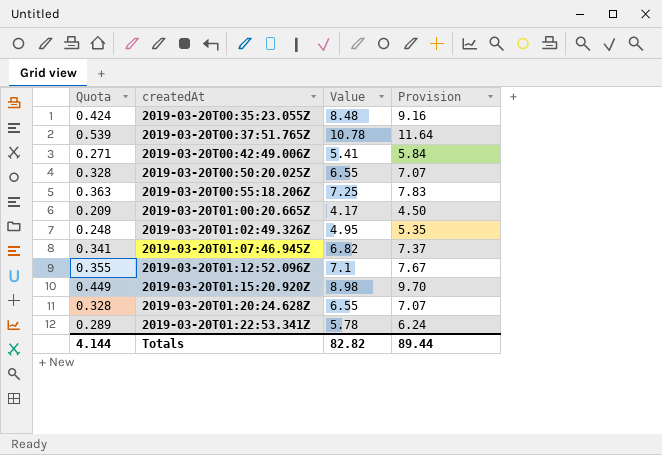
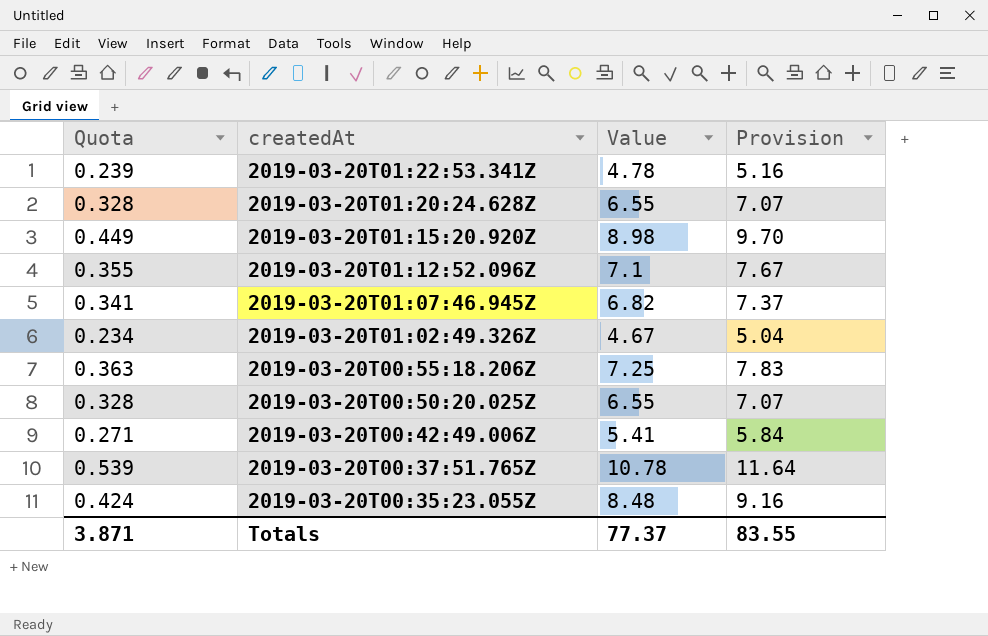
row order: createdAt ascending -> createdAt descending
row 2019-03-20T01:00:20.665Z: 0.209 | 4.17 | 4.50 -> none
2019-03-20T01:22:53.341Z | Quota: 0.289 -> 0.239
2019-03-20T01:22:53.341Z | Value: 5.78 -> 4.78
2019-03-20T01:22:53.341Z | Provision: 6.24 -> 5.16
2019-03-20T01:02:49.326Z | Quota: 0.248 -> 0.234
2019-03-20T01:02:49.326Z | Value: 4.95 -> 4.67
2019-03-20T01:02:49.326Z | Provision: 5.35 -> 5.04
Totals | Quota: 4.144 -> 3.871
Totals | Value: 82.82 -> 77.37
Totals | Provision: 89.44 -> 83.55

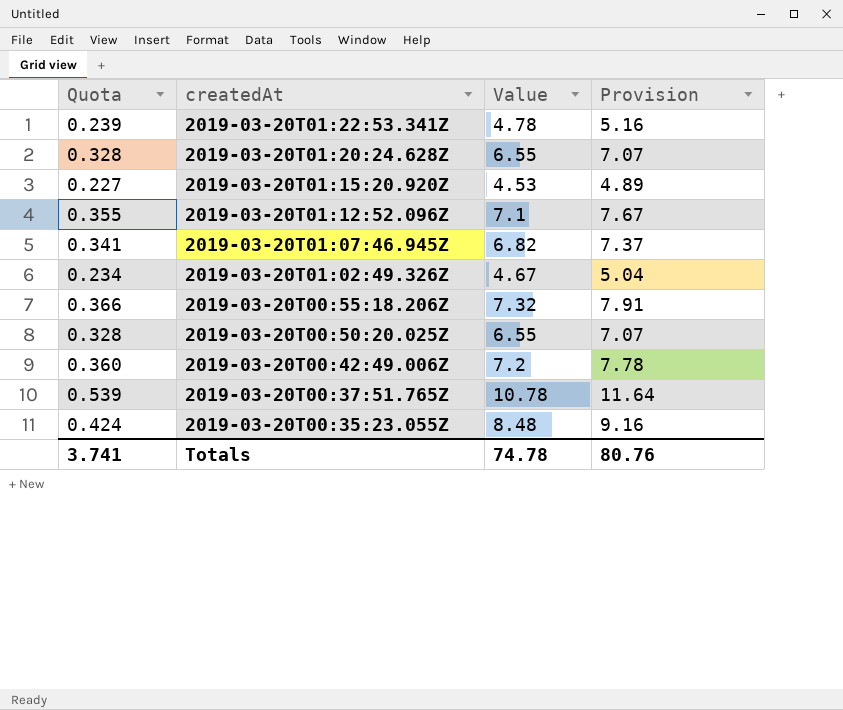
2019-03-20T01:15:20.920Z | Quota: 0.449 -> 0.227
2019-03-20T01:15:20.920Z | Value: 8.98 -> 4.53
2019-03-20T01:15:20.920Z | Provision: 9.70 -> 4.89
2019-03-20T00:55:18.206Z | Quota: 0.363 -> 0.366
2019-03-20T00:55:18.206Z | Value: 7.25 -> 7.32
2019-03-20T00:55:18.206Z | Provision: 7.83 -> 7.91
2019-03-20T00:42:49.006Z | Quota: 0.271 -> 0.360
2019-03-20T00:42:49.006Z | Value: 5.41 -> 7.2
2019-03-20T00:42:49.006Z | Provision: 5.84 -> 7.78
Totals | Quota: 3.871 -> 3.741
Totals | Value: 77.37 -> 74.78
Totals | Provision: 83.55 -> 80.76

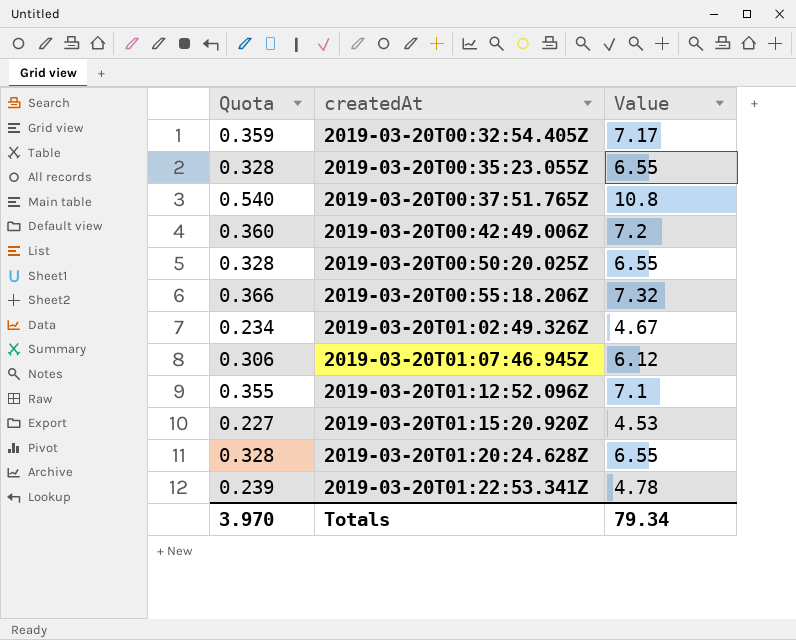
row order: createdAt descending -> createdAt ascending
column Provision | formula: [Value] * 1.08 -> none
row 2019-03-20T00:32:54.405Z: none -> 0.359 | 7.17
2019-03-20T00:35:23.055Z | Quota: 0.424 -> 0.328
2019-03-20T00:35:23.055Z | Value: 8.48 -> 6.55
2019-03-20T00:37:51.765Z | Quota: 0.539 -> 0.540
2019-03-20T00:37:51.765Z | Value: 10.78 -> 10.8
2019-03-20T01:07:46.945Z | Quota: 0.341 -> 0.306
2019-03-20T01:07:46.945Z | Value: 6.82 -> 6.12
Totals | Quota: 3.741 -> 3.970
Totals | Value: 74.78 -> 79.34

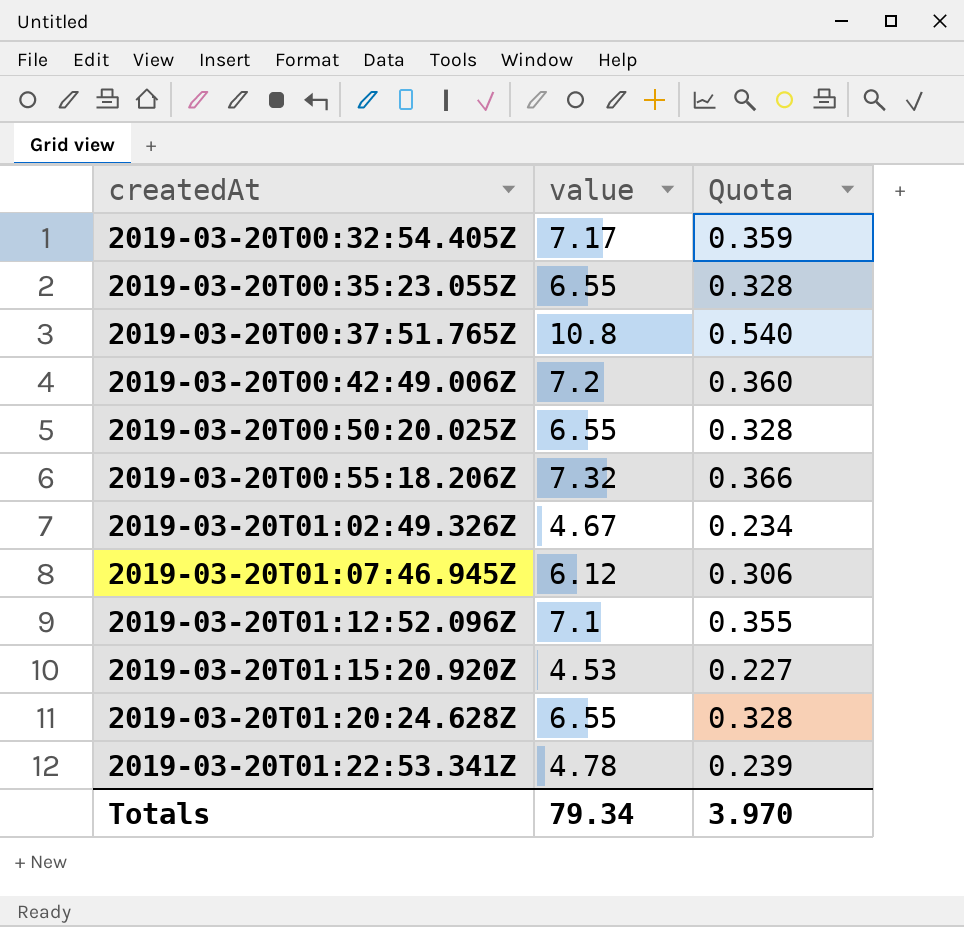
column name: Value -> value
column Quota | position: 1 -> 3

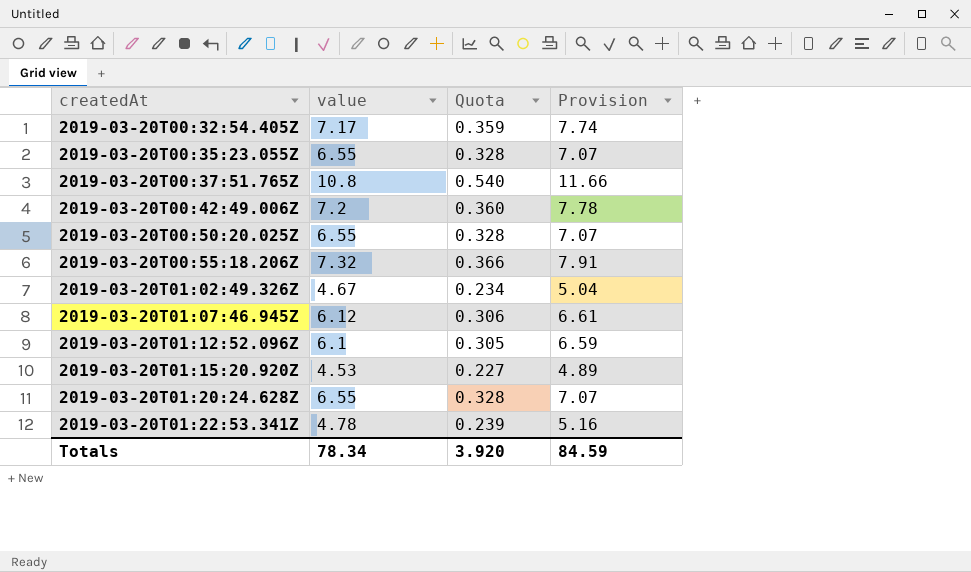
column Provision | formula: none -> [value] * 1.08
2019-03-20T01:12:52.096Z | value: 7.1 -> 6.1
2019-03-20T01:12:52.096Z | Quota: 0.355 -> 0.305
Totals | value: 79.34 -> 78.34
Totals | Quota: 3.970 -> 3.920

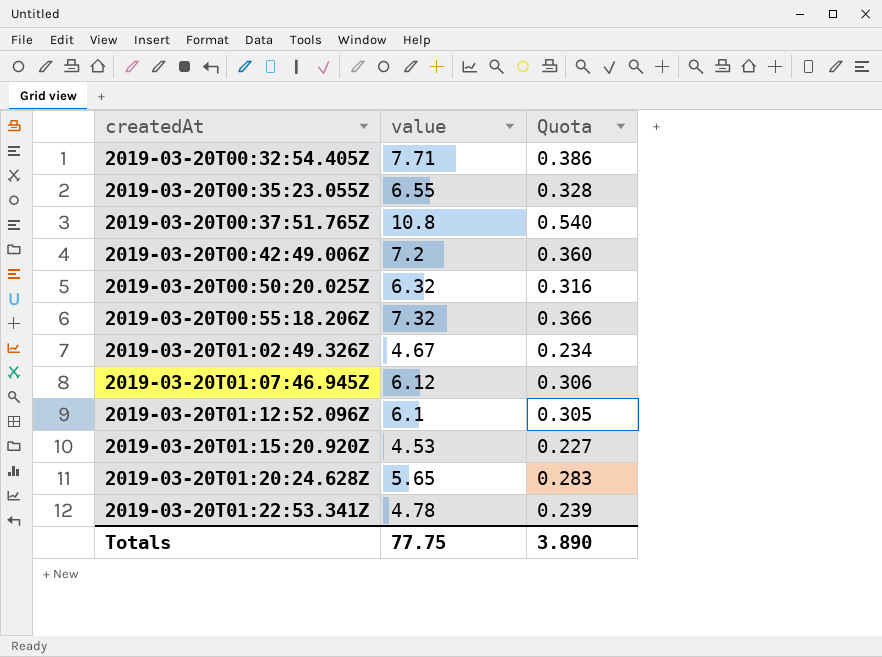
column Provision | formula: [value] * 1.08 -> none
2019-03-20T00:32:54.405Z | value: 7.17 -> 7.71
2019-03-20T00:32:54.405Z | Quota: 0.359 -> 0.386
2019-03-20T00:50:20.025Z | value: 6.55 -> 6.32
2019-03-20T00:50:20.025Z | Quota: 0.328 -> 0.316
2019-03-20T01:20:24.628Z | value: 6.55 -> 5.65
2019-03-20T01:20:24.628Z | Quota: 0.328 -> 0.283
Totals | value: 78.34 -> 77.75
Totals | Quota: 3.920 -> 3.890

